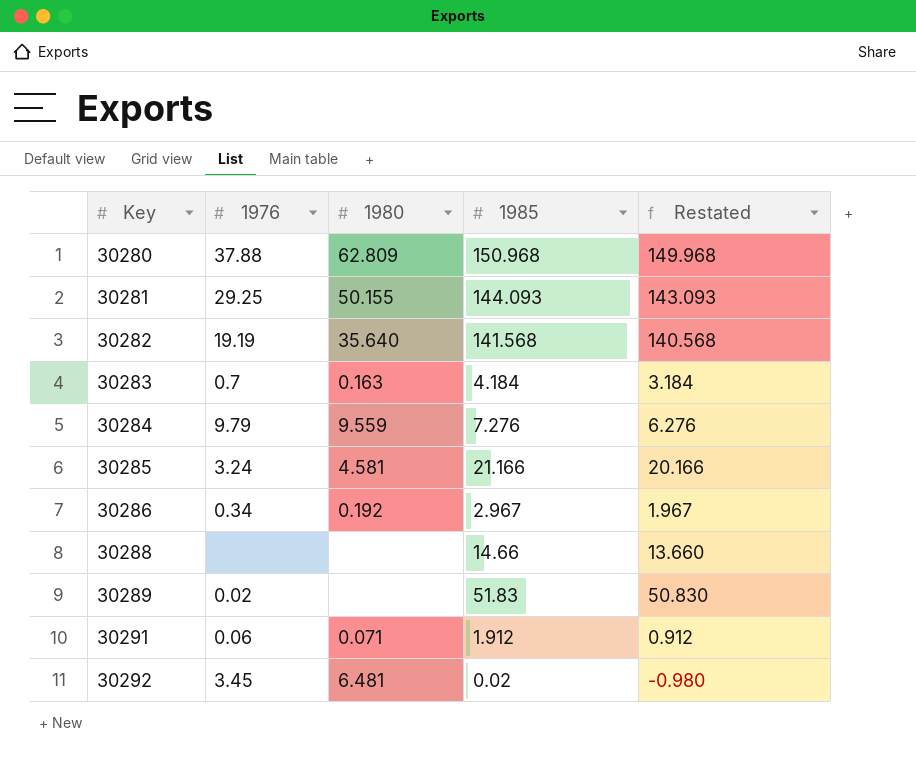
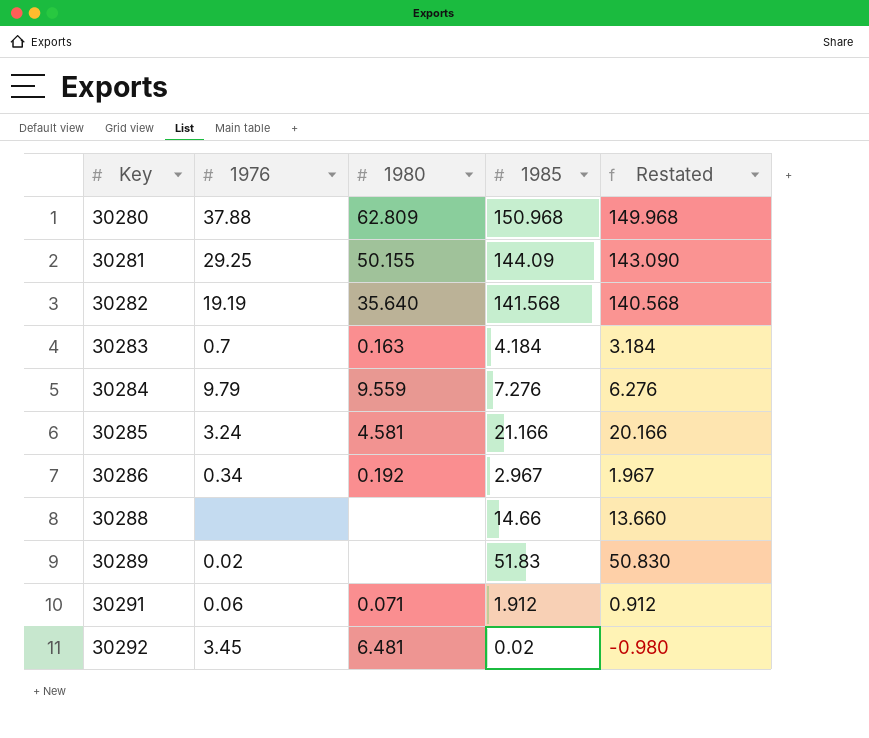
30281 | 1985: 144.093 -> 144.09
30281 | Restated: 143.093 -> 143.090

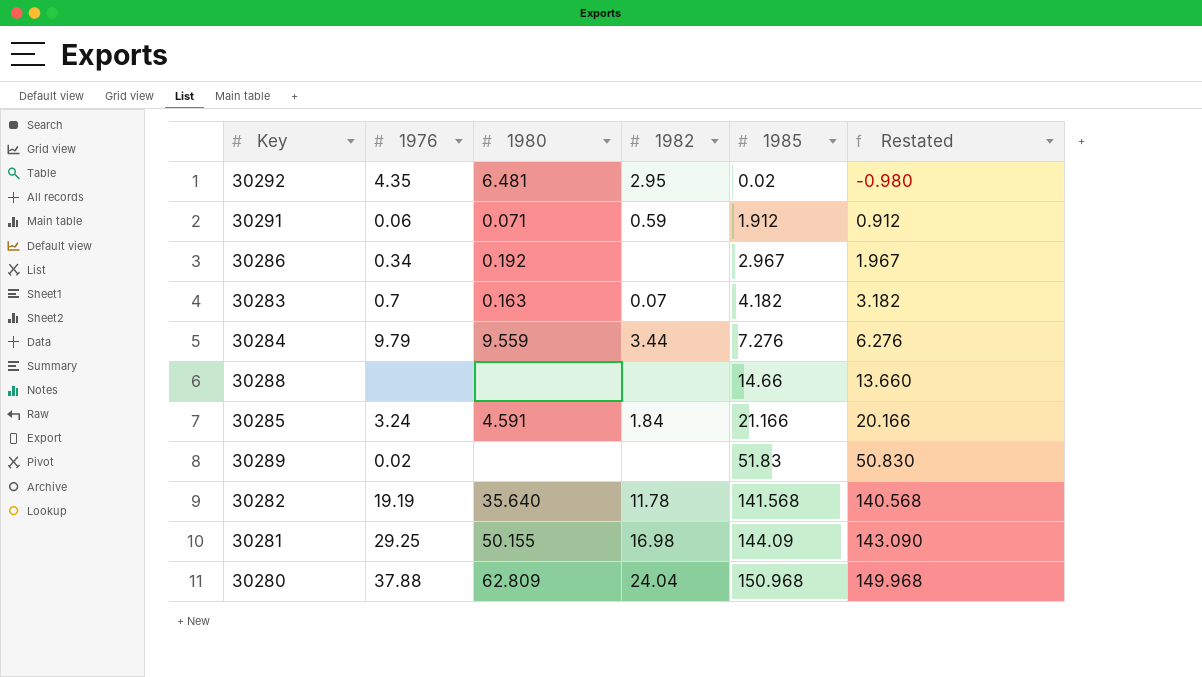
row order: Key ascending -> 1985 ascending
column 1982 | position: none -> 4
30292 | 1976: 3.45 -> 4.35
30283 | 1985: 4.184 -> 4.182
30283 | Restated: 3.184 -> 3.182
30285 | 1980: 4.581 -> 4.591

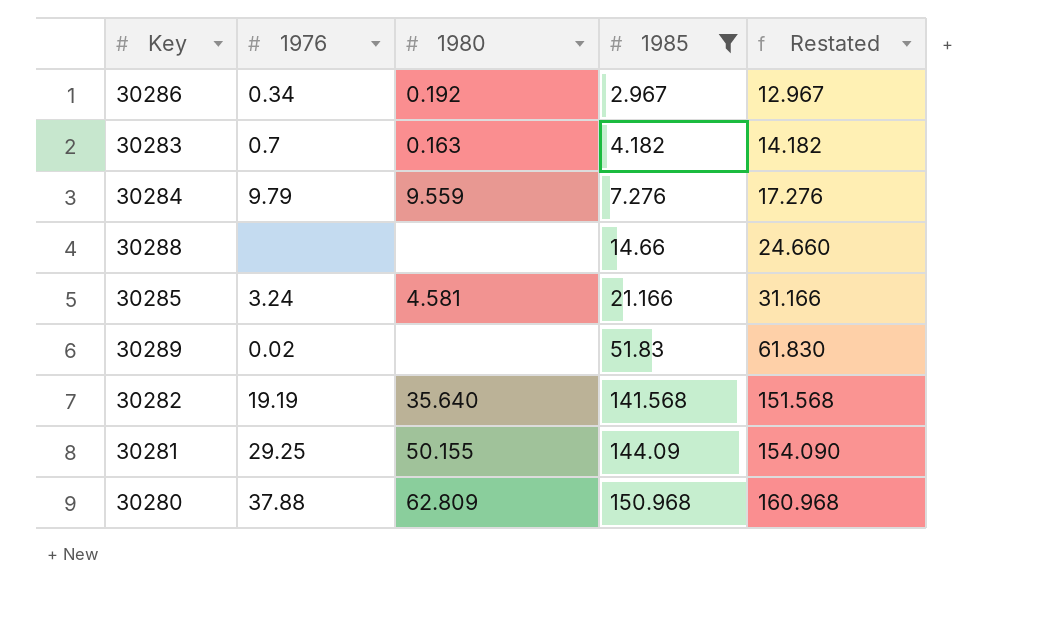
filter: none -> 1985 >= 2.967
column 1982 | position: 4 -> none
column Restated | formula: [1985] - 1 -> [1985] + 10
30285 | 1980: 4.591 -> 4.581

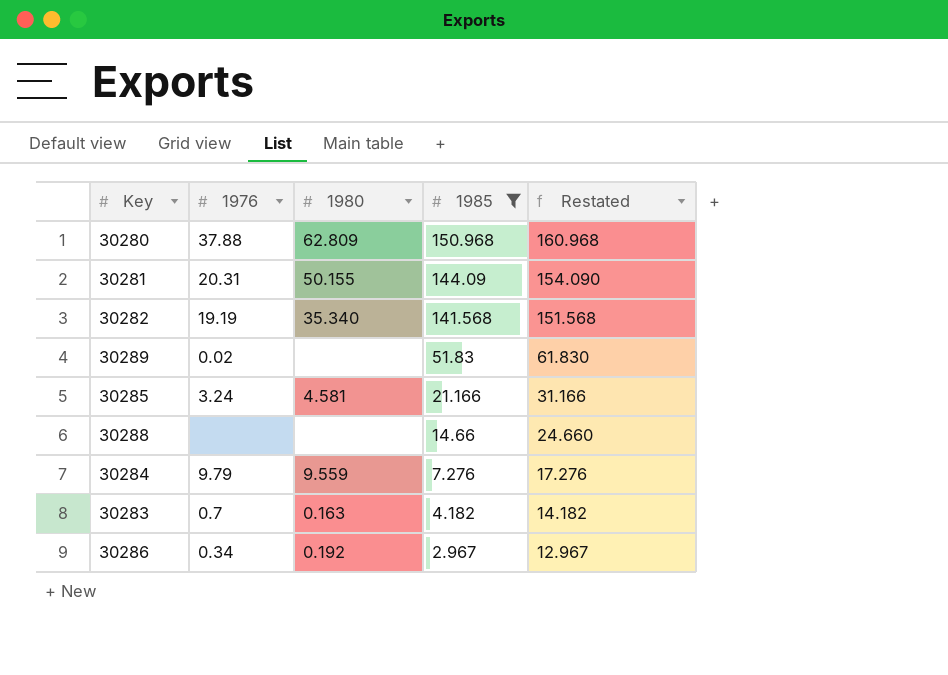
row order: 1985 ascending -> 1985 descending
30281 | 1976: 29.25 -> 20.31
30282 | 1980: 35.640 -> 35.340

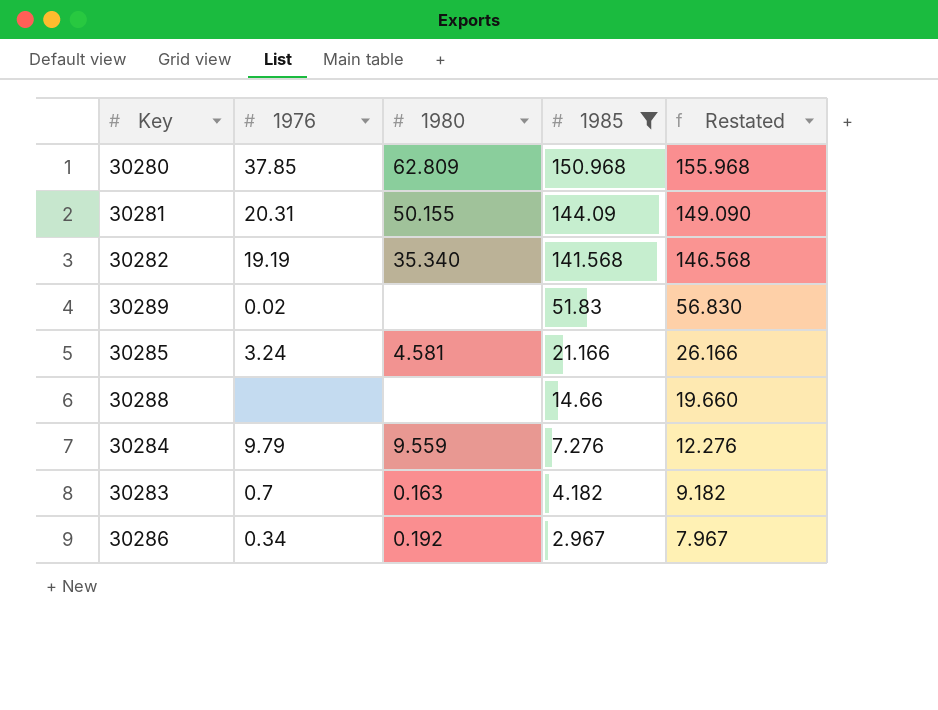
column Restated | formula: [1985] + 10 -> [1985] + 5
30280 | 1976: 37.88 -> 37.85

